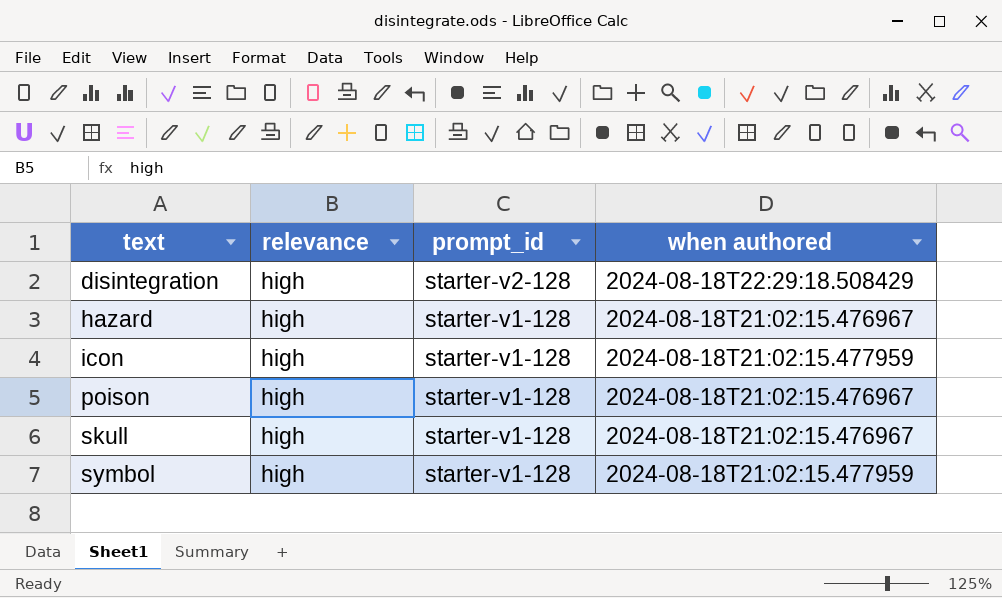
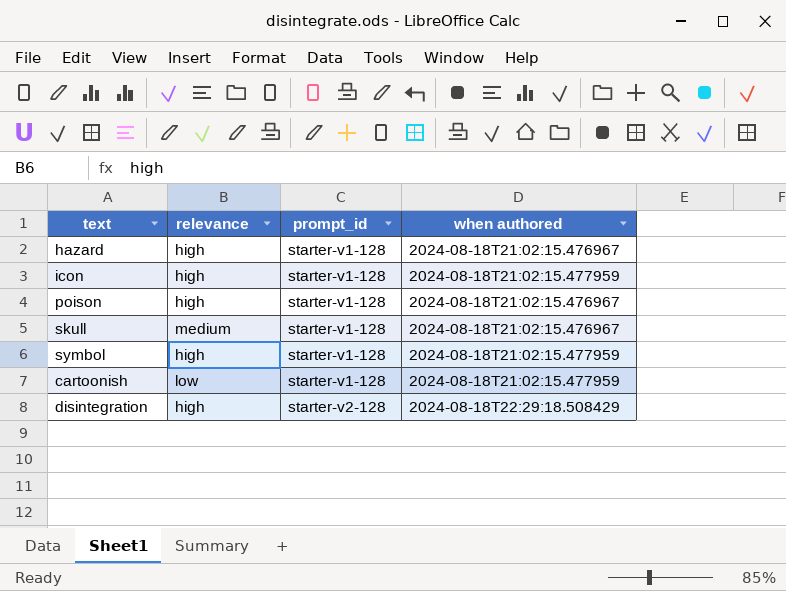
row order: text ascending -> prompt_id ascending
skull | relevance: high -> medium
row cartoonish: none -> low | starter-v1-128 | 2024-08-18T21:02:15.477959

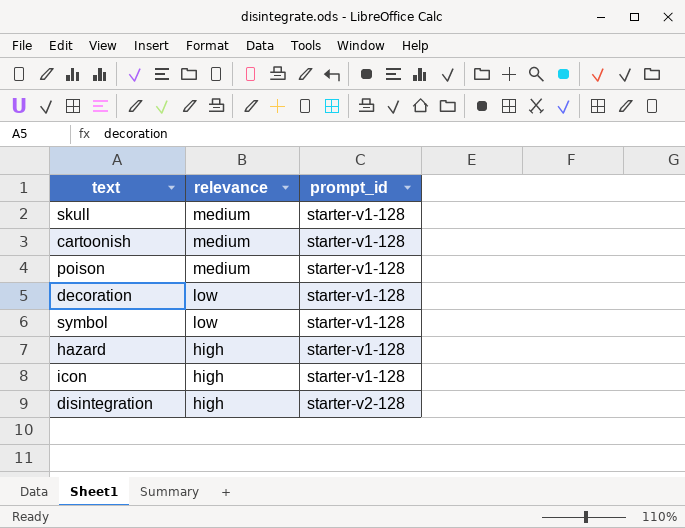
row order: prompt_id ascending -> relevance descending
column when authored | position: 4 -> none
cartoonish | relevance: low -> medium
poison | relevance: high -> medium
row decoration: none -> low | starter-v1-128
symbol | relevance: high -> low

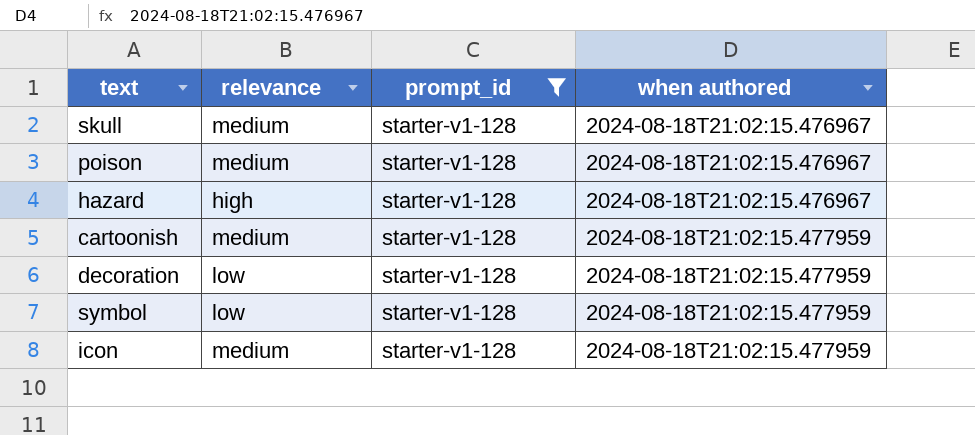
filter: none -> prompt_id = starter-v1-128
row order: relevance descending -> when authored ascending
column when authored | position: none -> 4
icon | relevance: high -> medium

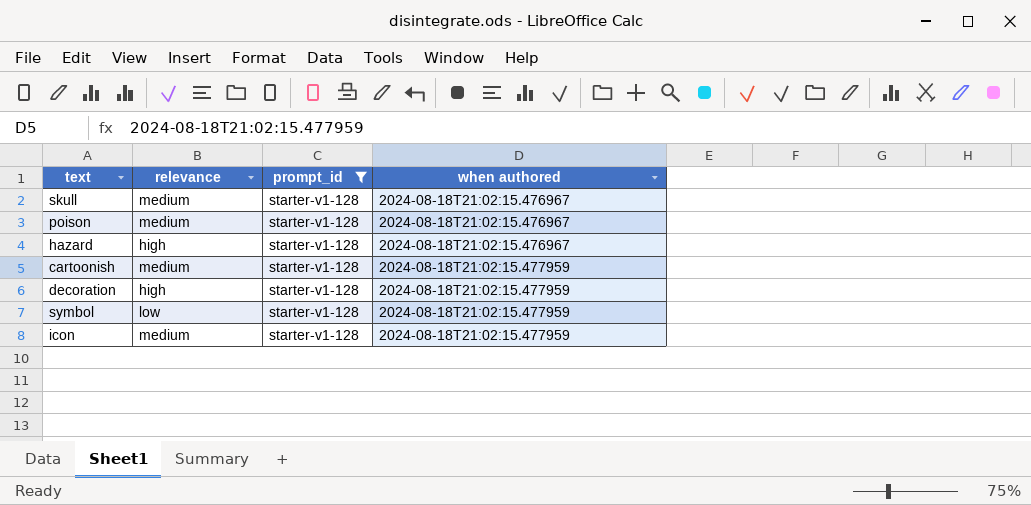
decoration | relevance: low -> high

